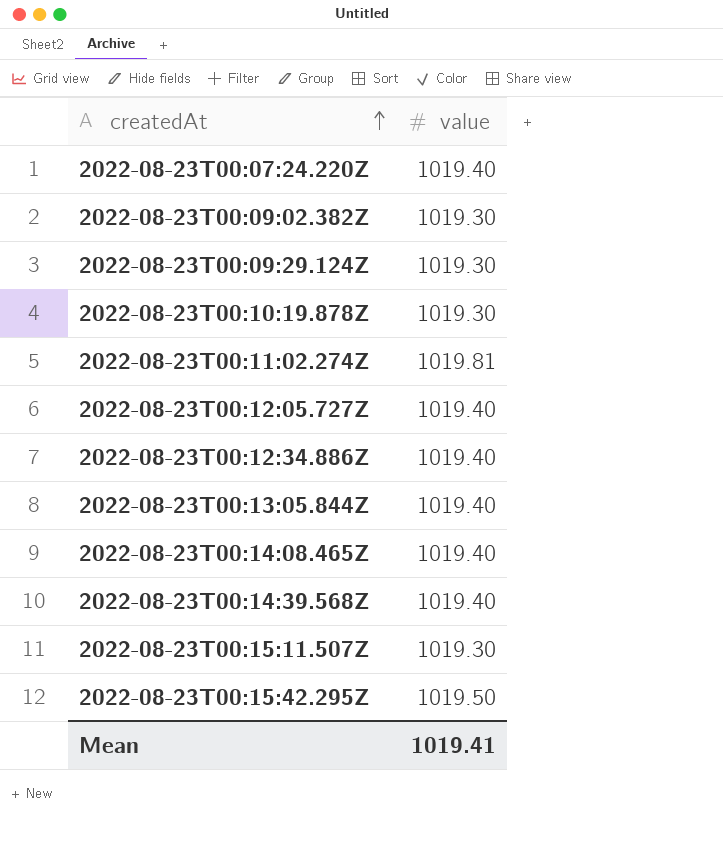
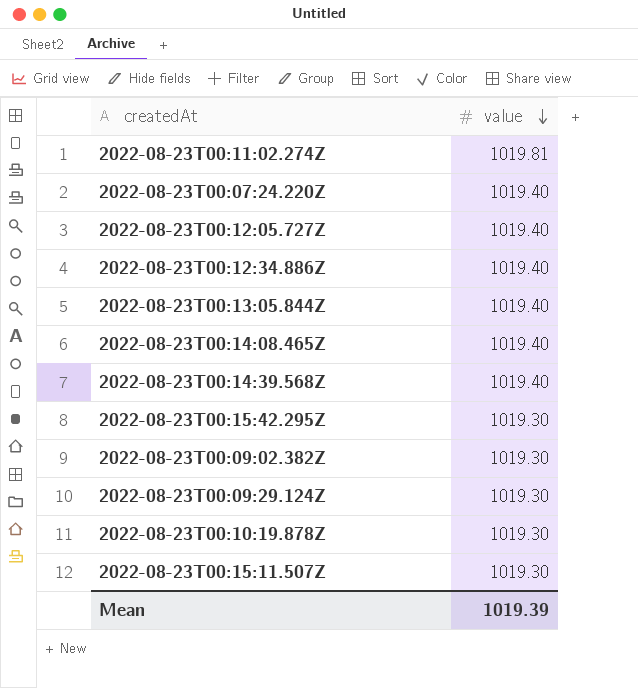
row order: createdAt ascending -> value descending
2022-08-23T00:15:42.295Z | value: 1019.50 -> 1019.30
Mean | value: 1019.41 -> 1019.39

